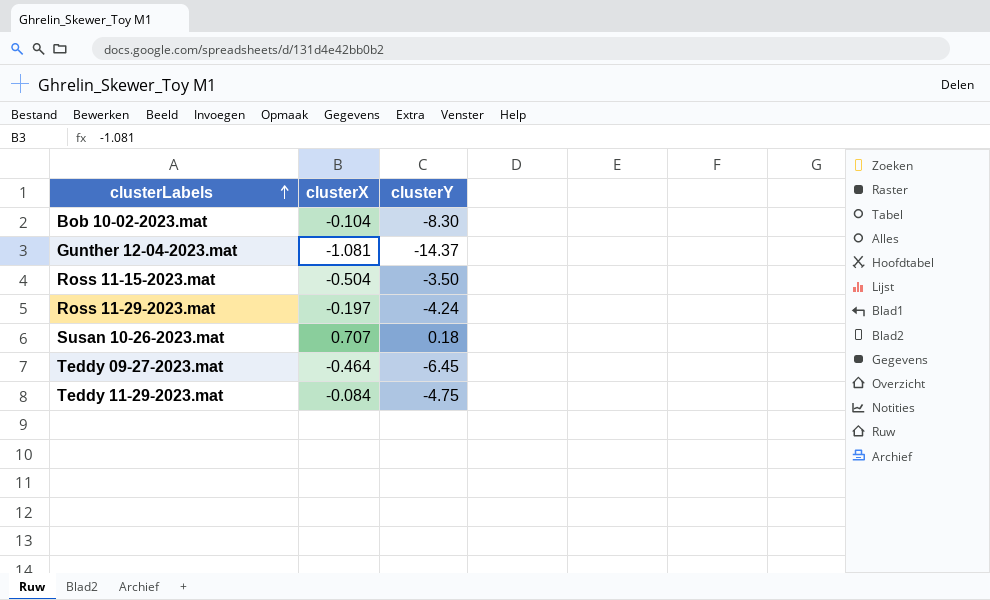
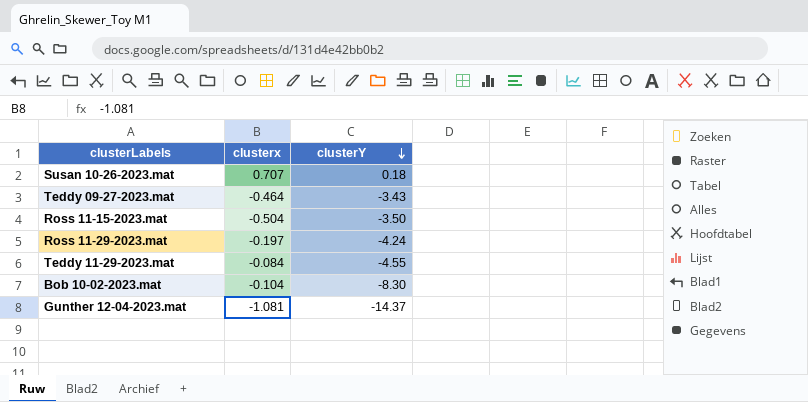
row order: clusterLabels ascending -> clusterY descending
column name: clusterX -> clusterx
Teddy 09-27-2023.mat | clusterY: -6.45 -> -3.43
Teddy 11-29-2023.mat | clusterY: -4.75 -> -4.55

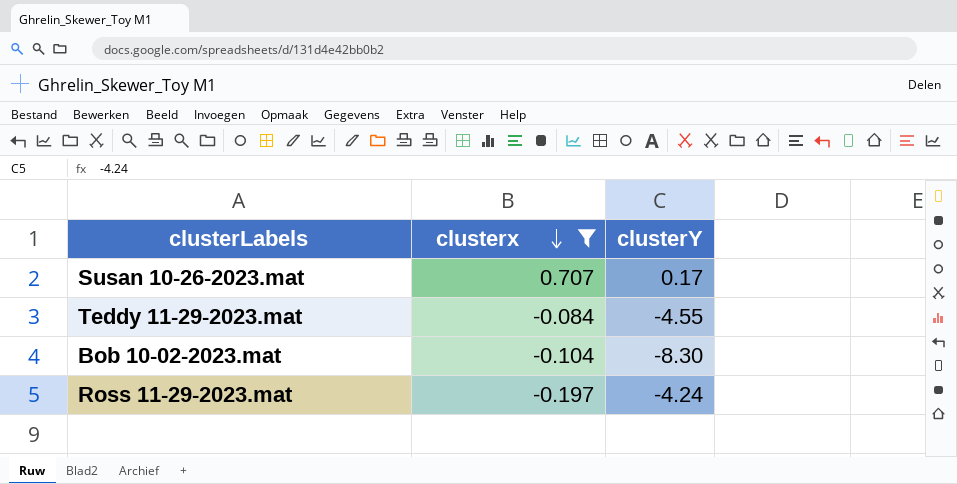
filter: none -> clusterx >= -0.197
row order: clusterY descending -> clusterx descending
Susan 10-26-2023.mat | clusterY: 0.18 -> 0.17

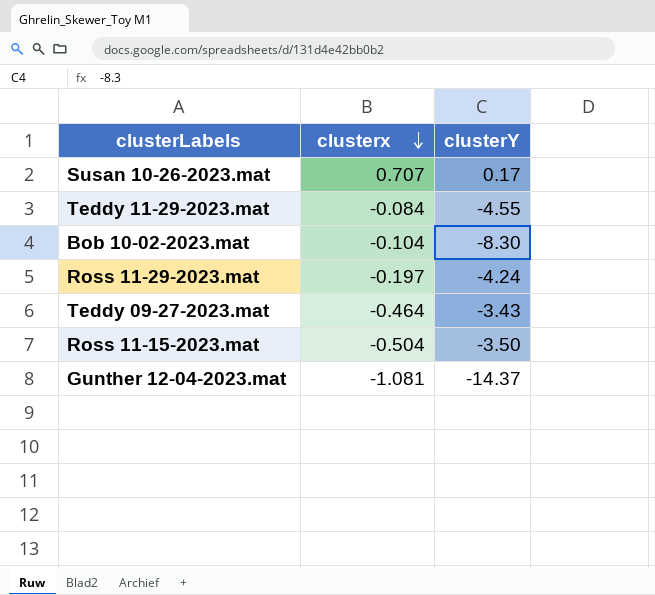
filter: clusterx >= -0.197 -> none

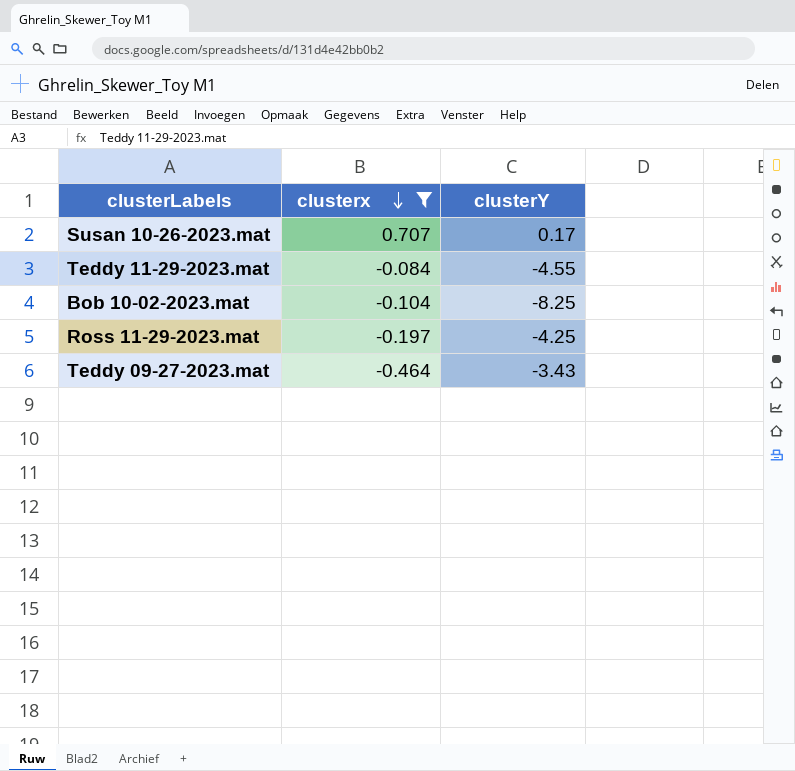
filter: none -> clusterx >= -0.464
Bob 10-02-2023.mat | clusterY: -8.30 -> -8.25
Ross 11-29-2023.mat | clusterY: -4.24 -> -4.25

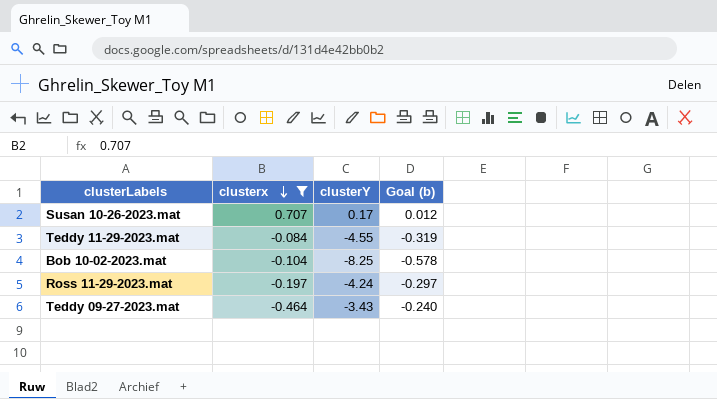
column Goal (b) | formula: none -> [clusterY] * 0.07
Ross 11-29-2023.mat | clusterY: -4.25 -> -4.24

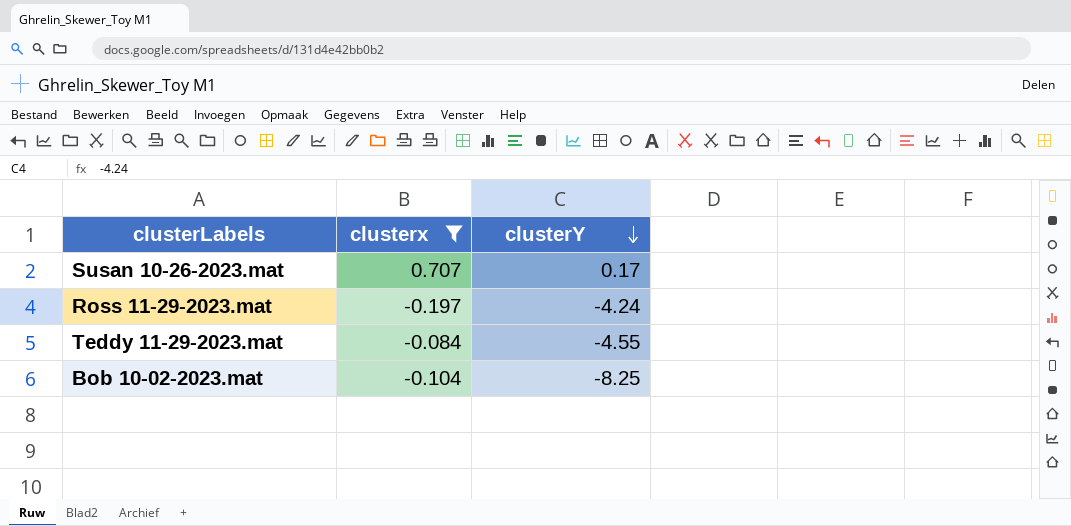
row order: clusterx descending -> clusterY descending
column Goal (b) | formula: [clusterY] * 0.07 -> none
row Teddy 09-27-2023.mat: -0.464 | -3.43 | -0.240 -> none

